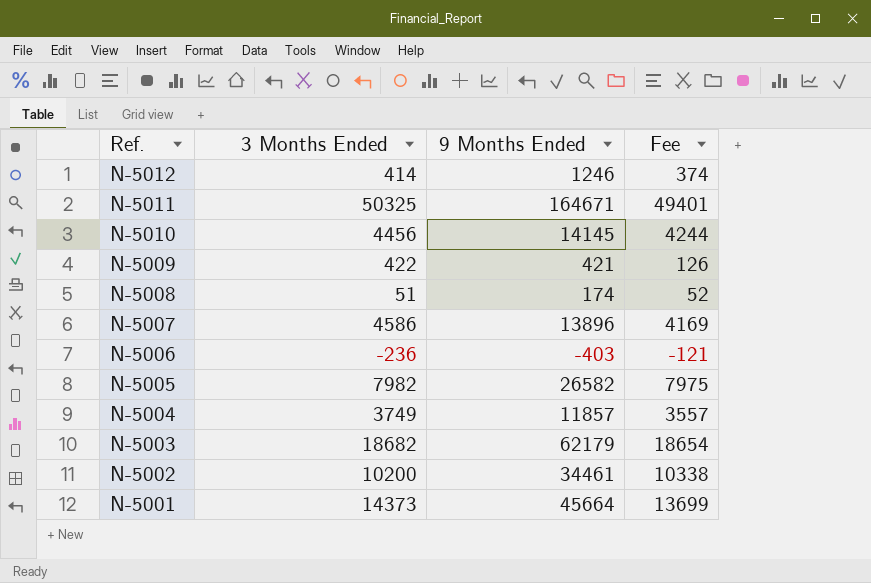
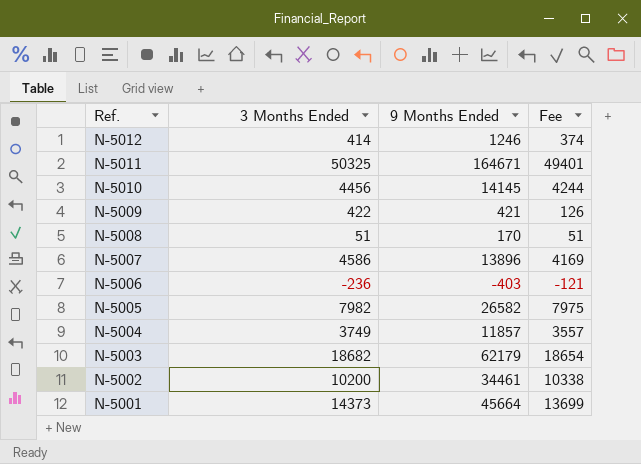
N-5008 | 9 Months Ended: 174 -> 170
N-5008 | Fee: 52 -> 51

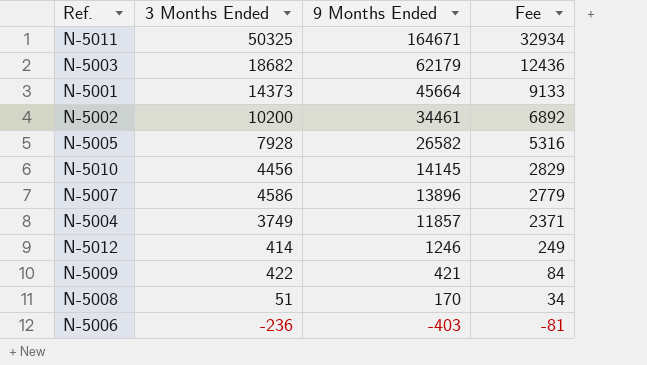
row order: Ref. descending -> 9 Months Ended descending
column Fee | formula: [9 Months Ended] * 0.3 -> [9 Months Ended] * 0.2
N-5005 | 3 Months Ended: 7982 -> 7928

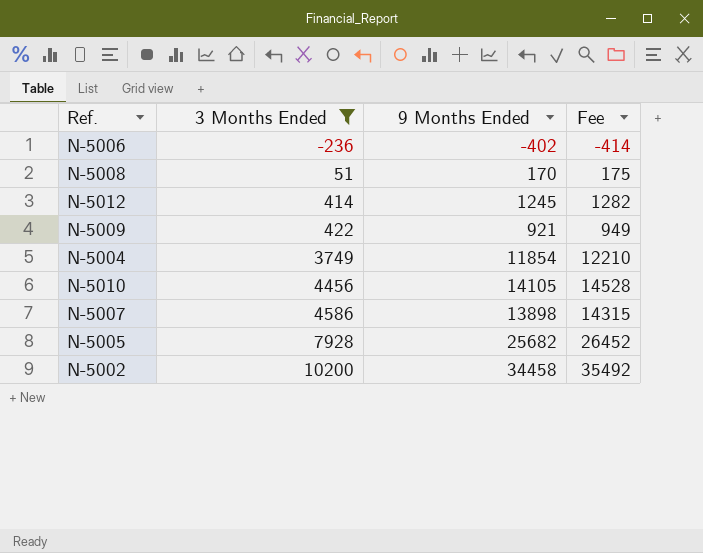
filter: none -> 3 Months Ended <= 10200
row order: 9 Months Ended descending -> 3 Months Ended ascending
column Fee | formula: [9 Months Ended] * 0.2 -> [9 Months Ended] * 1.03
N-5006 | 9 Months Ended: -403 -> -402
N-5012 | 9 Months Ended: 1246 -> 1245
N-5009 | 9 Months Ended: 421 -> 921
N-5004 | 9 Months Ended: 11857 -> 11854
N-5010 | 9 Months Ended: 14145 -> 14105
N-5007 | 9 Months Ended: 13896 -> 13898
N-5005 | 9 Months Ended: 26582 -> 25682
N-5002 | 9 Months Ended: 34461 -> 34458

